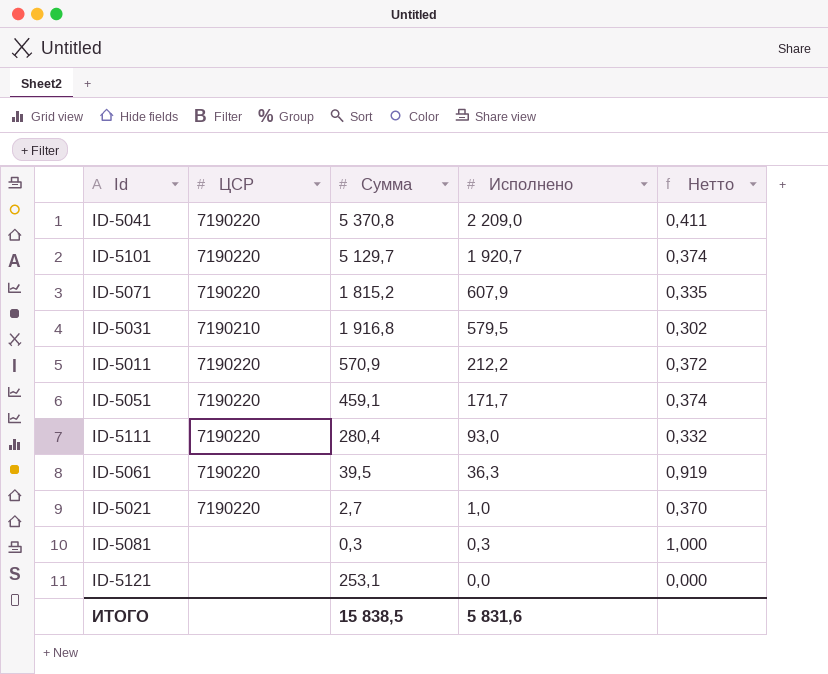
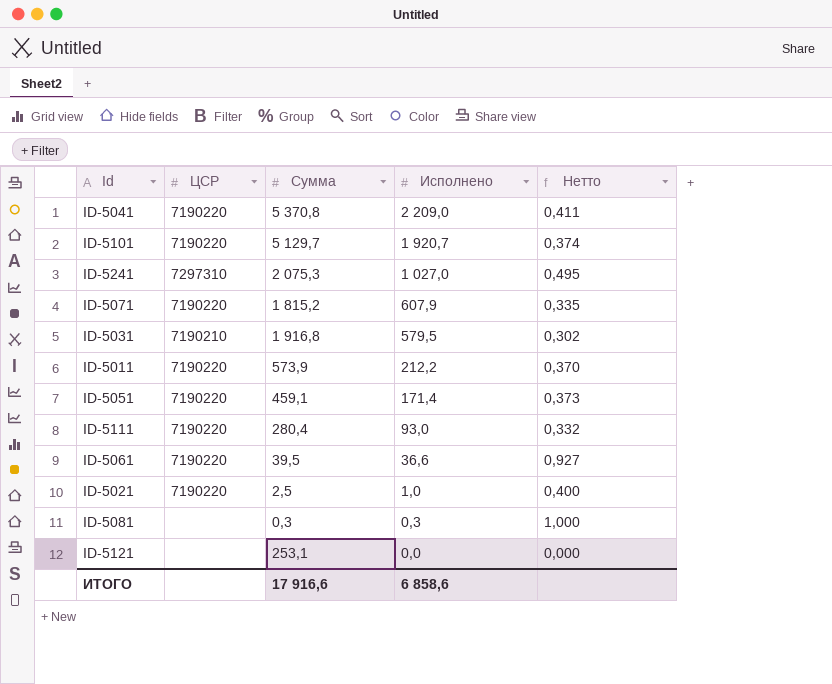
row ID-5241: none -> 7297310 | 2 075,3 | 1 027,0 | 0,495
ID-5011 | Сумма: 570,9 -> 573,9
ID-5011 | Нетто: 0,372 -> 0,370
ID-5051 | Исполнено: 171,7 -> 171,4
ID-5051 | Нетто: 0,374 -> 0,373
ID-5061 | Исполнено: 36,3 -> 36,6
ID-5061 | Нетто: 0,919 -> 0,927
ID-5021 | Сумма: 2,7 -> 2,5
ID-5021 | Нетто: 0,370 -> 0,400
ИТОГО | Сумма: 15 838,5 -> 17 916,6
ИТОГО | Исполнено: 5 831,6 -> 6 858,6

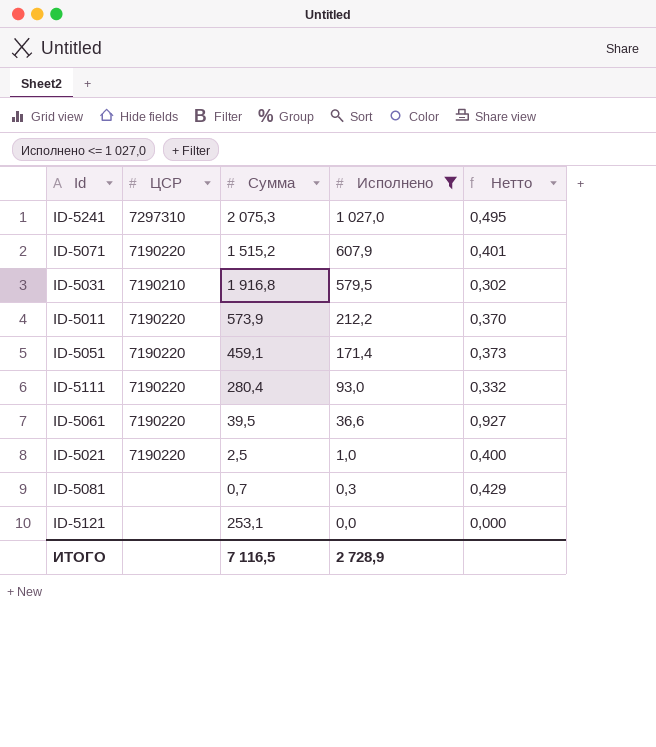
filter: none -> Исполнено <= 1 027,0
ID-5071 | Сумма: 1 815,2 -> 1 515,2
ID-5071 | Нетто: 0,335 -> 0,401
ID-5081 | Сумма: 0,3 -> 0,7
ID-5081 | Нетто: 1,000 -> 0,429
ИТОГО | Сумма: 17 916,6 -> 7 116,5
ИТОГО | Исполнено: 6 858,6 -> 2 728,9

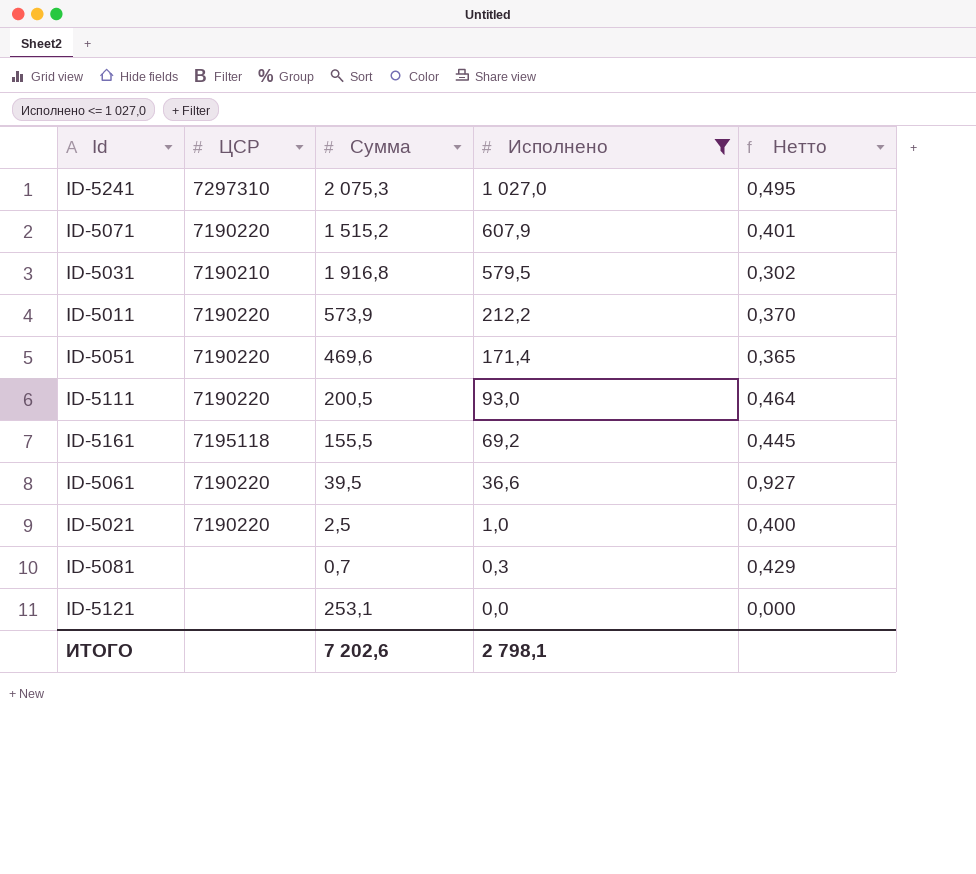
ID-5051 | Сумма: 459,1 -> 469,6
ID-5051 | Нетто: 0,373 -> 0,365
ID-5111 | Сумма: 280,4 -> 200,5
ID-5111 | Нетто: 0,332 -> 0,464
row ID-5161: none -> 7195118 | 155,5 | 69,2 | 0,445
ИТОГО | Сумма: 7 116,5 -> 7 202,6
ИТОГО | Исполнено: 2 728,9 -> 2 798,1

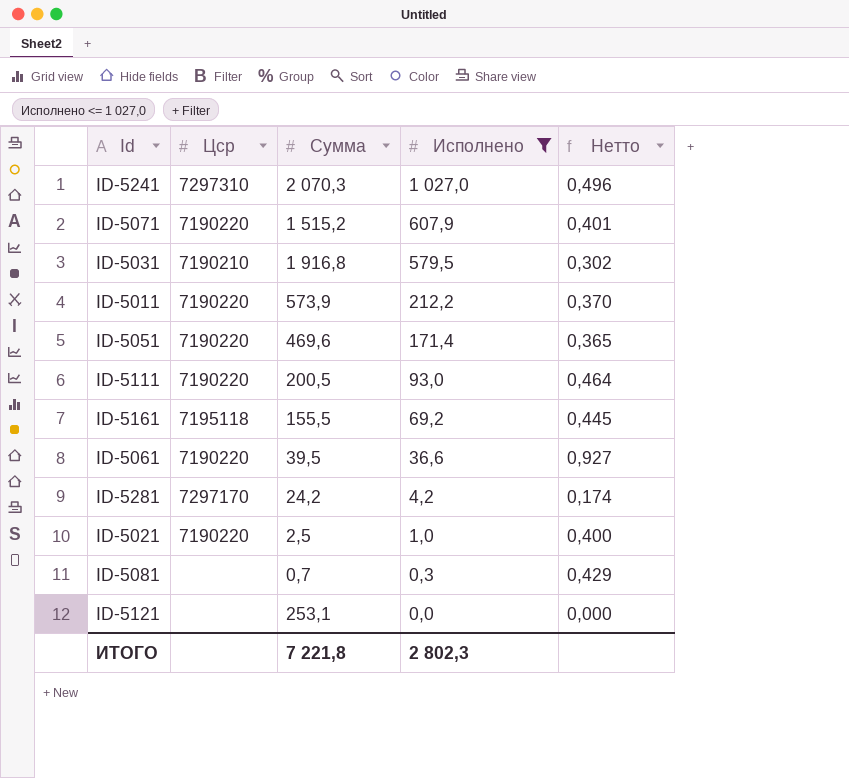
column name: ЦСР -> Цср
ID-5241 | Сумма: 2 075,3 -> 2 070,3
ID-5241 | Нетто: 0,495 -> 0,496
row ID-5281: none -> 7297170 | 24,2 | 4,2 | 0,174
ИТОГО | Сумма: 7 202,6 -> 7 221,8
ИТОГО | Исполнено: 2 798,1 -> 2 802,3

